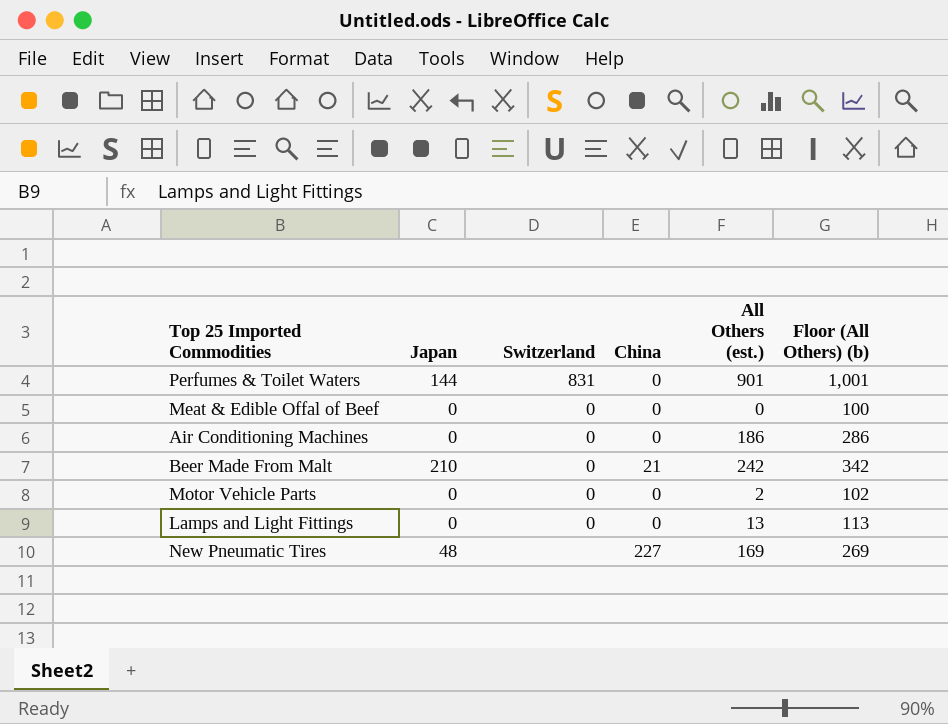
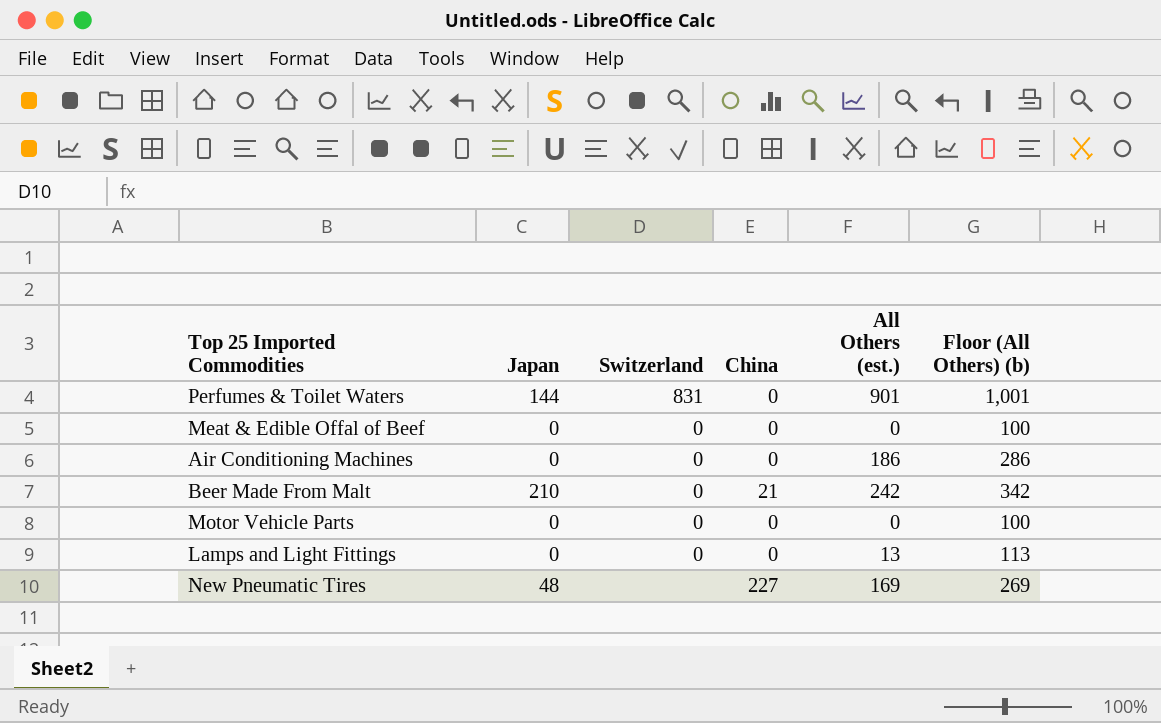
Motor Vehicle Parts | All Others (est.): 2 -> 0
Motor Vehicle Parts | Floor (All Others) (b): 102 -> 100

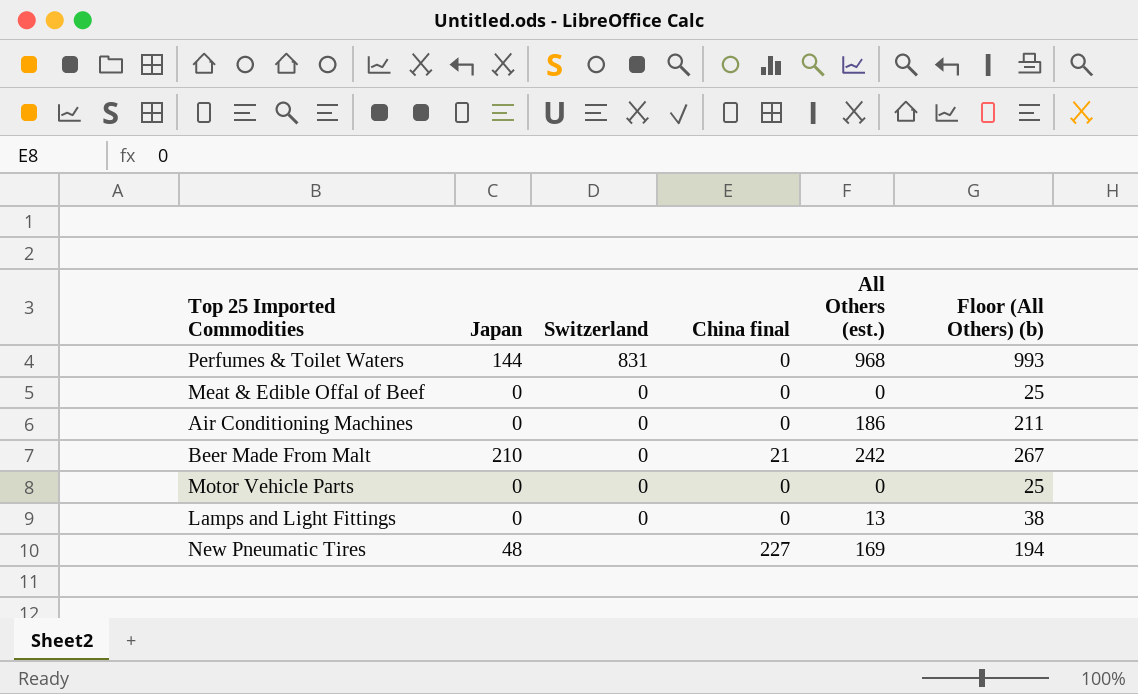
column name: China -> China final
column Floor (All Others) (b) | formula: [All Others (est.)] + 100 -> [All Others (est.)] + 25
Perfumes & Toilet Waters | All Others (est.): 901 -> 968

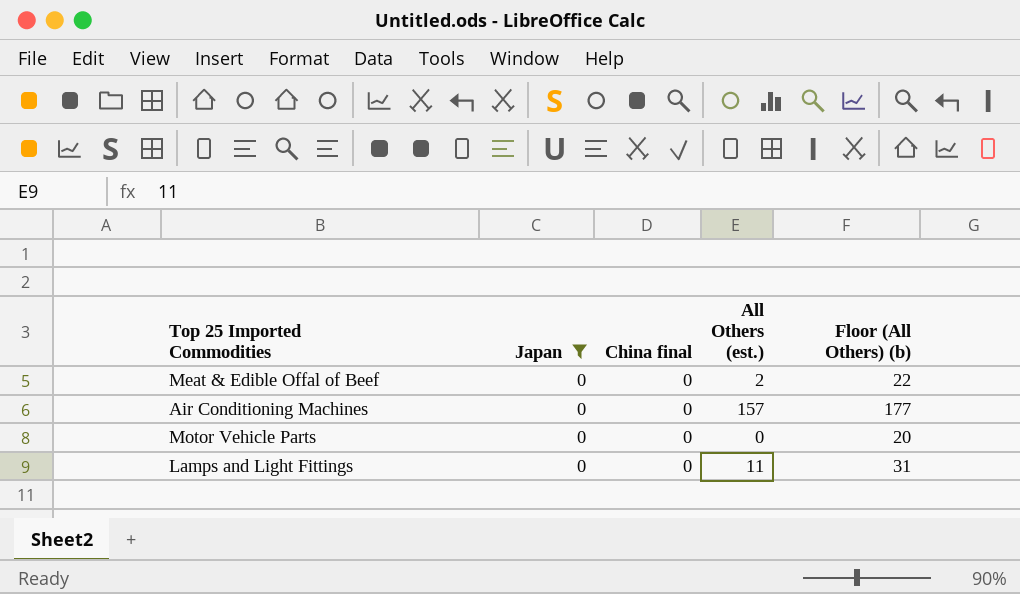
filter: none -> Japan = 0
column Switzerland | position: 3 -> none
column Floor (All Others) (b) | formula: [All Others (est.)] + 25 -> [All Others (est.)] + 20
Meat & Edible Offal of Beef | All Others (est.): 0 -> 2
Air Conditioning Machines | All Others (est.): 186 -> 157
Lamps and Light Fittings | All Others (est.): 13 -> 11

